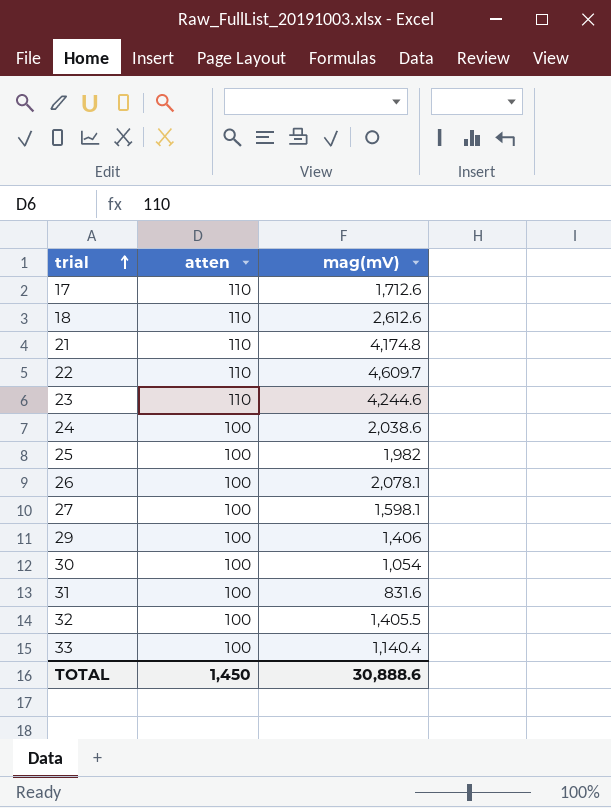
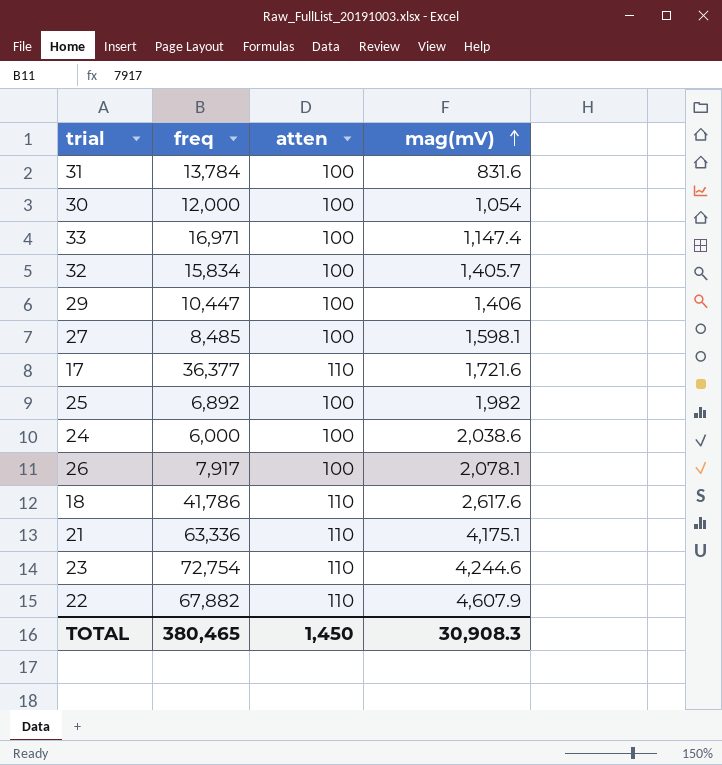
row order: trial ascending -> mag(mV) ascending
column freq | position: none -> 2
33 | mag(mV): 1,140.4 -> 1,147.4
32 | mag(mV): 1,405.5 -> 1,405.7
17 | mag(mV): 1,712.6 -> 1,721.6
18 | mag(mV): 2,612.6 -> 2,617.6
21 | mag(mV): 4,174.8 -> 4,175.1
22 | mag(mV): 4,609.7 -> 4,607.9
TOTAL | mag(mV): 30,888.6 -> 30,908.3

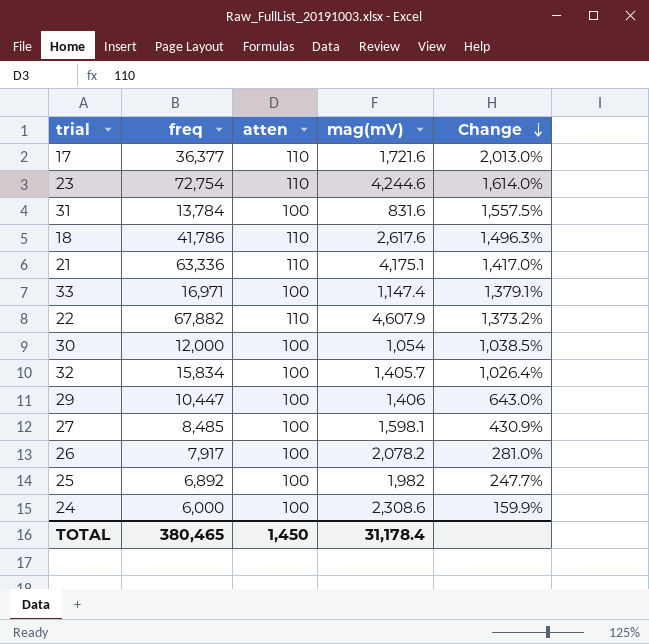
row order: mag(mV) ascending -> Change descending
column Change | formula: none -> ([freq] - [mag(mV)]) / [mag(mV)]
26 | mag(mV): 2,078.1 -> 2,078.2
24 | mag(mV): 2,038.6 -> 2,308.6
TOTAL | mag(mV): 30,908.3 -> 31,178.4

